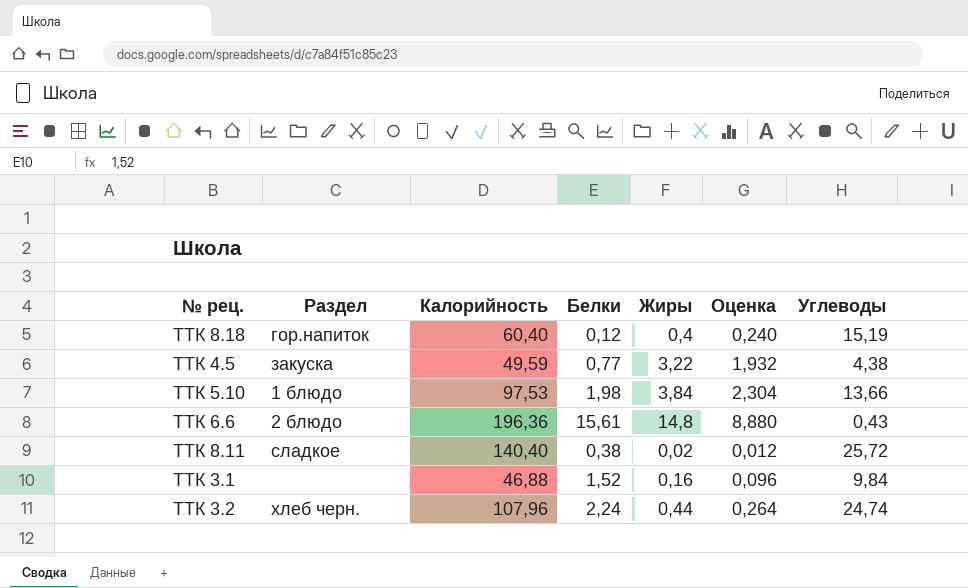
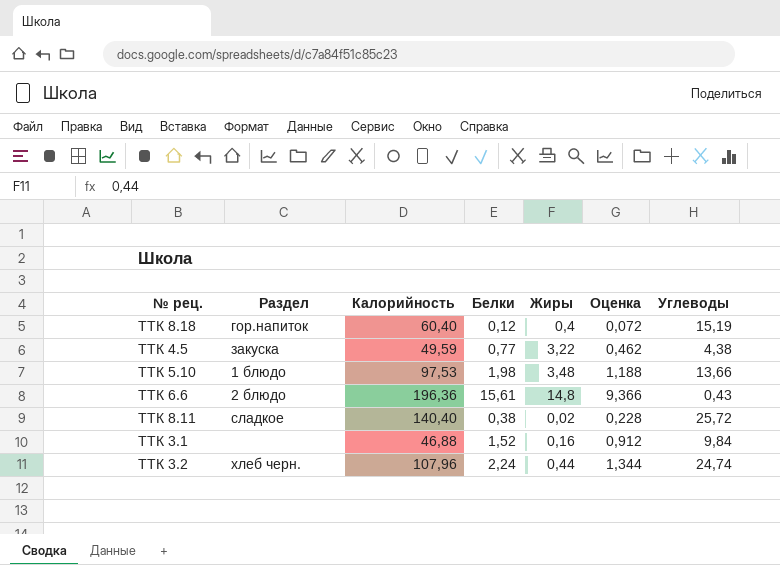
column Оценка | formula: [Жиры] * 0,6 -> [Белки] * 0,6
ТТК 5.10 | Жиры: 3,84 -> 3,48

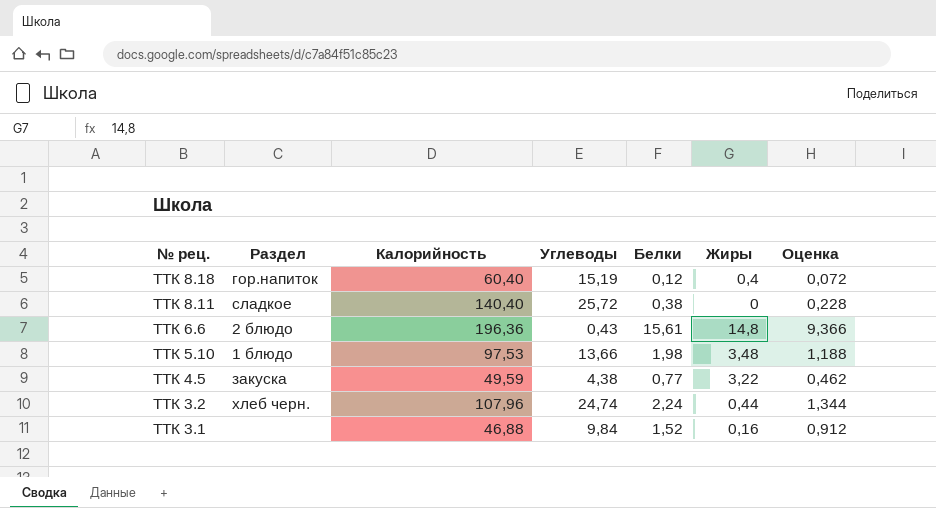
row order: none -> № рец. descending
column Углеводы | position: 7 -> 4
ТТК 8.11 | Жиры: 0,02 -> 0

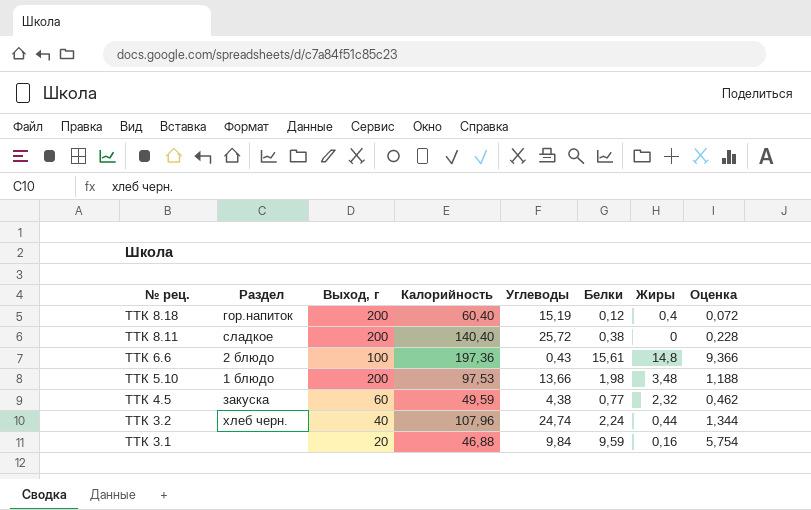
column Выход, г | position: none -> 3
ТТК 6.6 | Калорийность: 196,36 -> 197,36
ТТК 4.5 | Жиры: 3,22 -> 2,32
ТТК 3.1 | Белки: 1,52 -> 9,59
ТТК 3.1 | Оценка: 0,912 -> 5,754

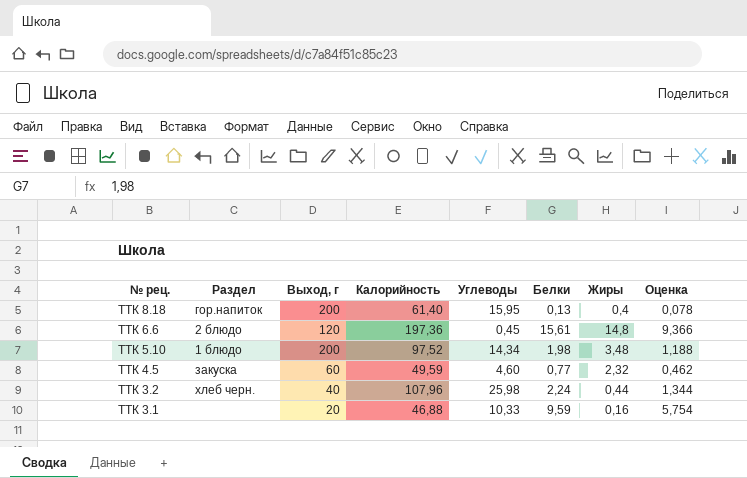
row ТТК 8.11: сладкое | 200 | 140,40 | 25,72 | 0,38 | 0 | 0,228 -> none
ТТК 8.18 | Калорийность: 60,40 -> 61,40
ТТК 8.18 | Углеводы: 15,19 -> 15,95
ТТК 8.18 | Белки: 0,12 -> 0,13
ТТК 8.18 | Оценка: 0,072 -> 0,078
ТТК 6.6 | Выход, г: 100 -> 120
ТТК 6.6 | Углеводы: 0,43 -> 0,45
ТТК 5.10 | Калорийность: 97,53 -> 97,52
ТТК 5.10 | Углеводы: 13,66 -> 14,34
ТТК 4.5 | Углеводы: 4,38 -> 4,60
ТТК 3.2 | Углеводы: 24,74 -> 25,98
ТТК 3.1 | Углеводы: 9,84 -> 10,33

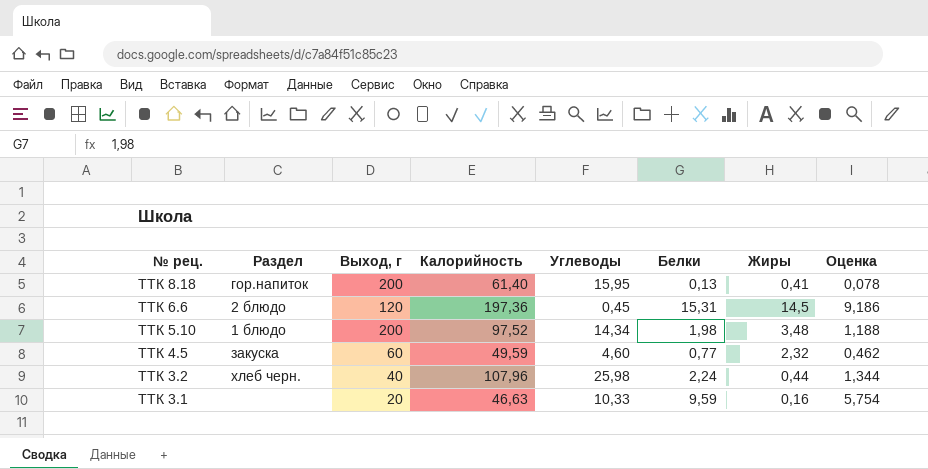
ТТК 8.18 | Жиры: 0,4 -> 0,41
ТТК 6.6 | Белки: 15,61 -> 15,31
ТТК 6.6 | Жиры: 14,8 -> 14,5
ТТК 6.6 | Оценка: 9,366 -> 9,186
ТТК 3.1 | Калорийность: 46,88 -> 46,63

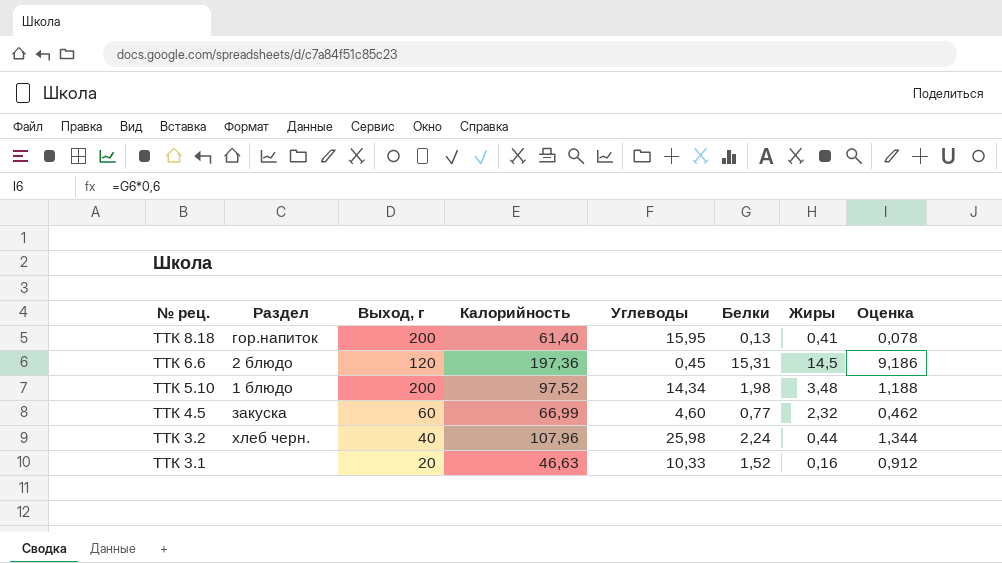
ТТК 4.5 | Калорийность: 49,59 -> 66,99
ТТК 3.1 | Белки: 9,59 -> 1,52
ТТК 3.1 | Оценка: 5,754 -> 0,912

